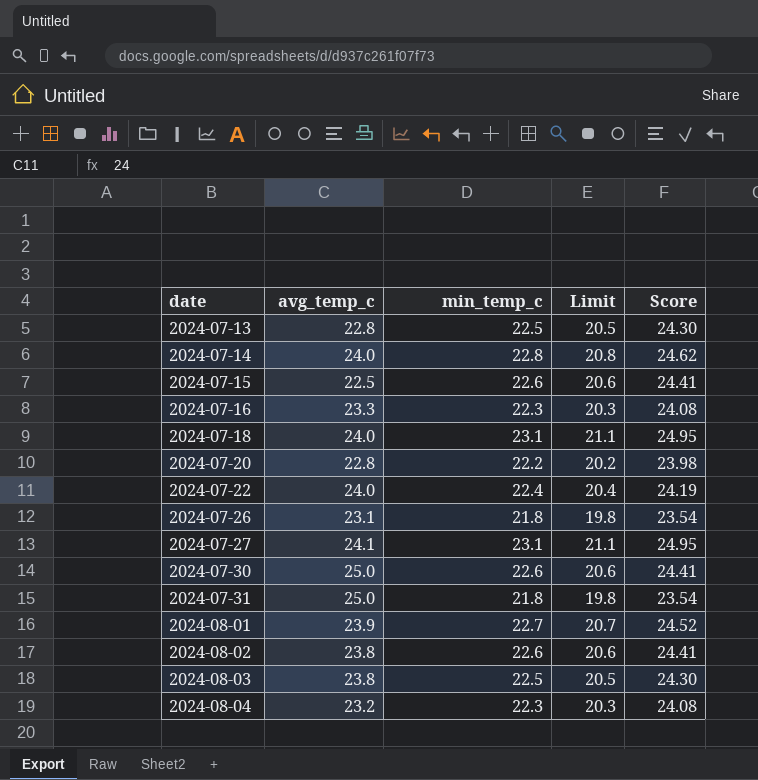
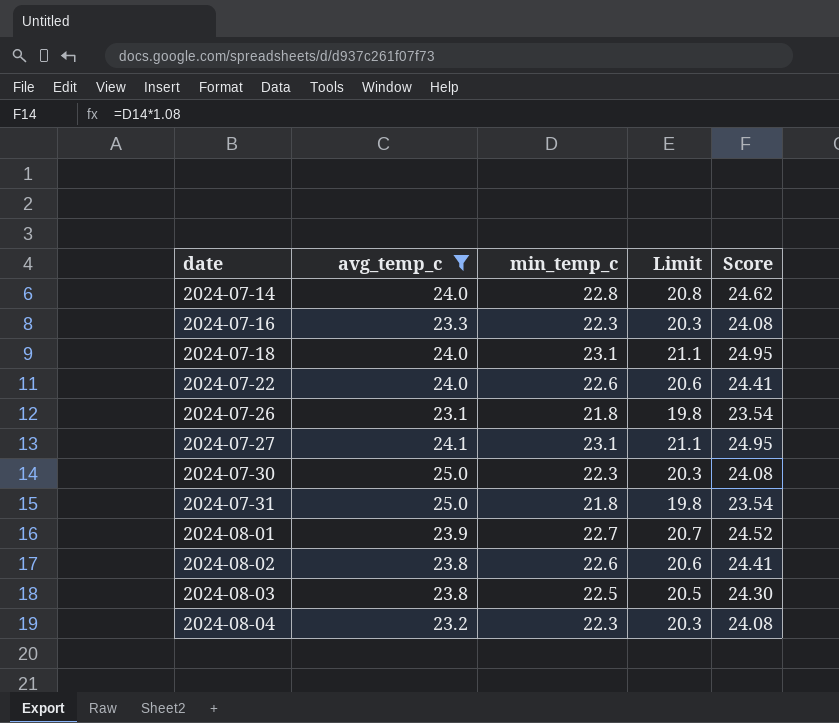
filter: none -> avg_temp_c >= 23.1
2024-07-22 | min_temp_c: 22.4 -> 22.6
2024-07-22 | Limit: 20.4 -> 20.6
2024-07-22 | Score: 24.19 -> 24.41
2024-07-30 | min_temp_c: 22.6 -> 22.3
2024-07-30 | Limit: 20.6 -> 20.3
2024-07-30 | Score: 24.41 -> 24.08

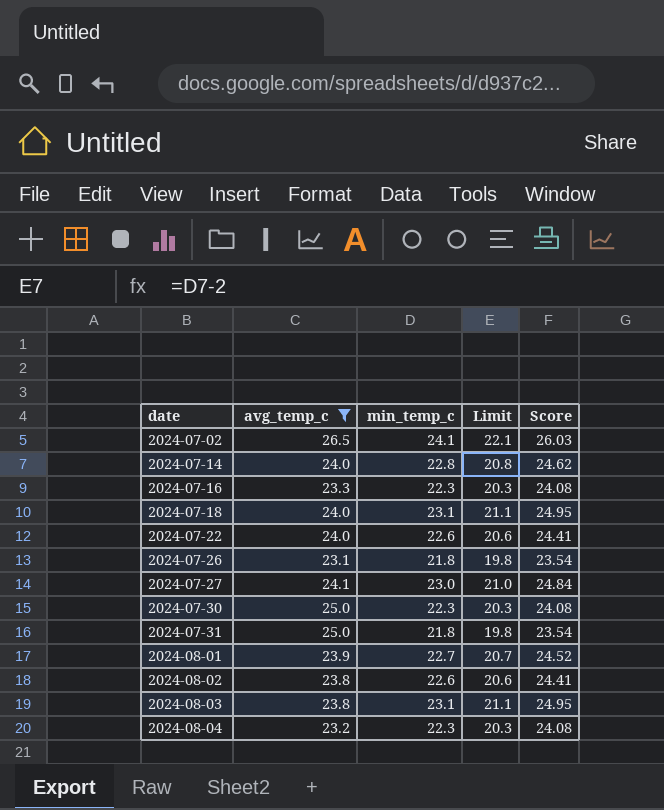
row 2024-07-02: none -> 26.5 | 24.1 | 22.1 | 26.03
2024-07-27 | min_temp_c: 23.1 -> 23.0
2024-07-27 | Limit: 21.1 -> 21.0
2024-07-27 | Score: 24.95 -> 24.84
2024-08-03 | min_temp_c: 22.5 -> 23.1
2024-08-03 | Limit: 20.5 -> 21.1
2024-08-03 | Score: 24.30 -> 24.95

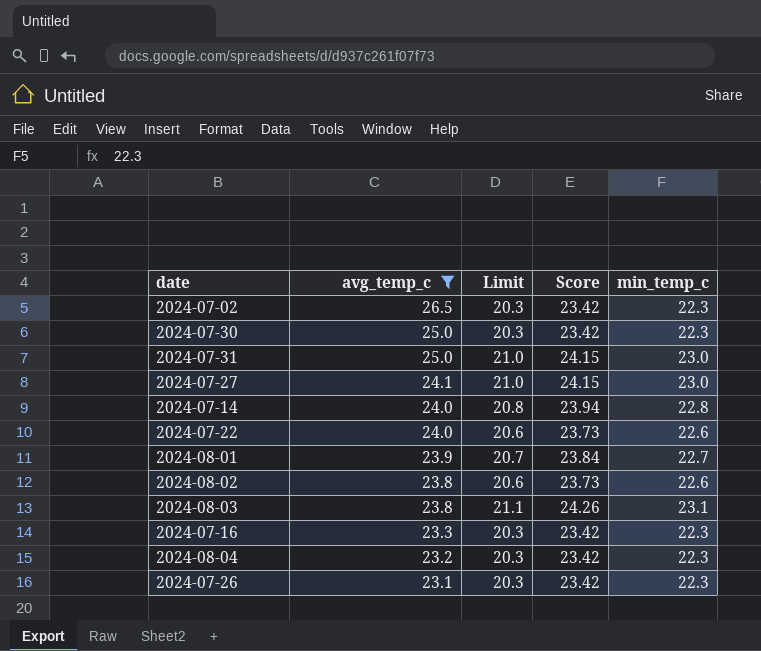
row order: date ascending -> avg_temp_c descending
column Score | formula: [min_temp_c] * 1.08 -> [min_temp_c] * 1.05
column min_temp_c | position: 3 -> 5
row 2024-07-18: 24.0 | 23.1 | 21.1 | 24.95 -> none
2024-07-02 | Limit: 22.1 -> 20.3
2024-07-02 | min_temp_c: 24.1 -> 22.3
2024-07-31 | Limit: 19.8 -> 21.0
2024-07-31 | min_temp_c: 21.8 -> 23.0
2024-07-26 | Limit: 19.8 -> 20.3
2024-07-26 | min_temp_c: 21.8 -> 22.3

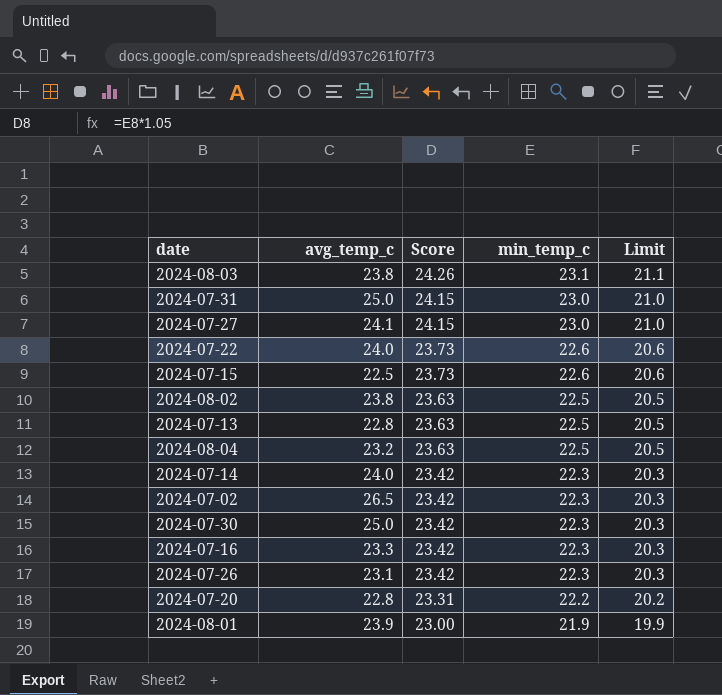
filter: avg_temp_c >= 23.1 -> none
row order: avg_temp_c descending -> Score descending
column Limit | position: 3 -> 5
2024-08-02 | Score: 23.73 -> 23.63
2024-08-02 | min_temp_c: 22.6 -> 22.5
2024-08-02 | Limit: 20.6 -> 20.5
2024-08-04 | Score: 23.42 -> 23.63
2024-08-04 | min_temp_c: 22.3 -> 22.5
2024-08-04 | Limit: 20.3 -> 20.5
2024-07-14 | Score: 23.94 -> 23.42
2024-07-14 | min_temp_c: 22.8 -> 22.3
2024-07-14 | Limit: 20.8 -> 20.3
2024-08-01 | Score: 23.84 -> 23.00
2024-08-01 | min_temp_c: 22.7 -> 21.9
2024-08-01 | Limit: 20.7 -> 19.9

